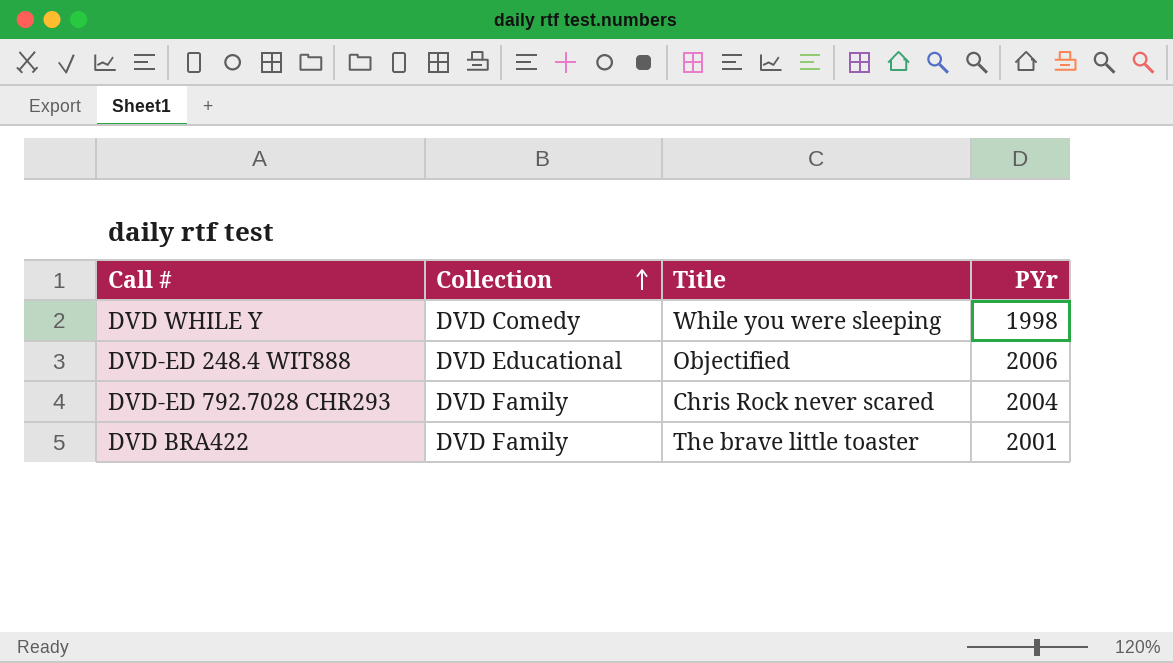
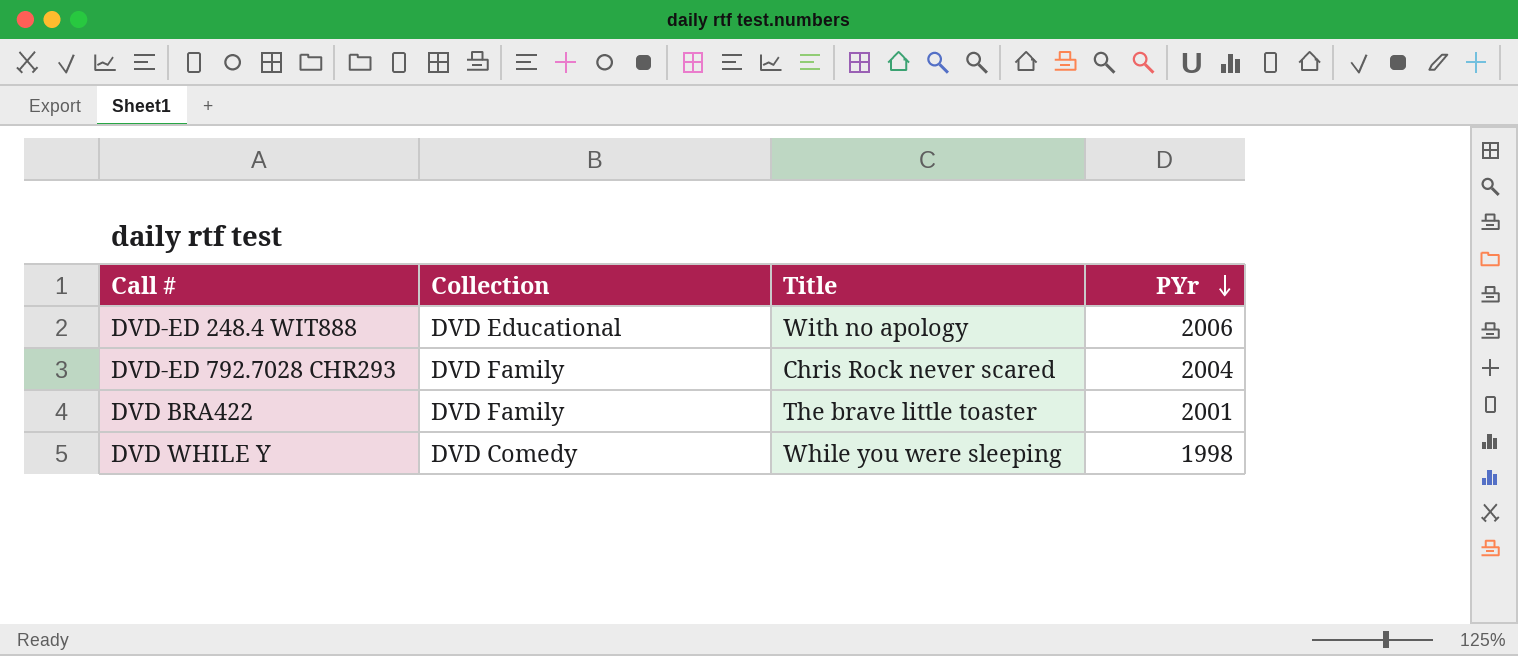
row order: Collection ascending -> PYr descending
DVD-ED 248.4 WIT888 | Title: Objectified -> With no apology

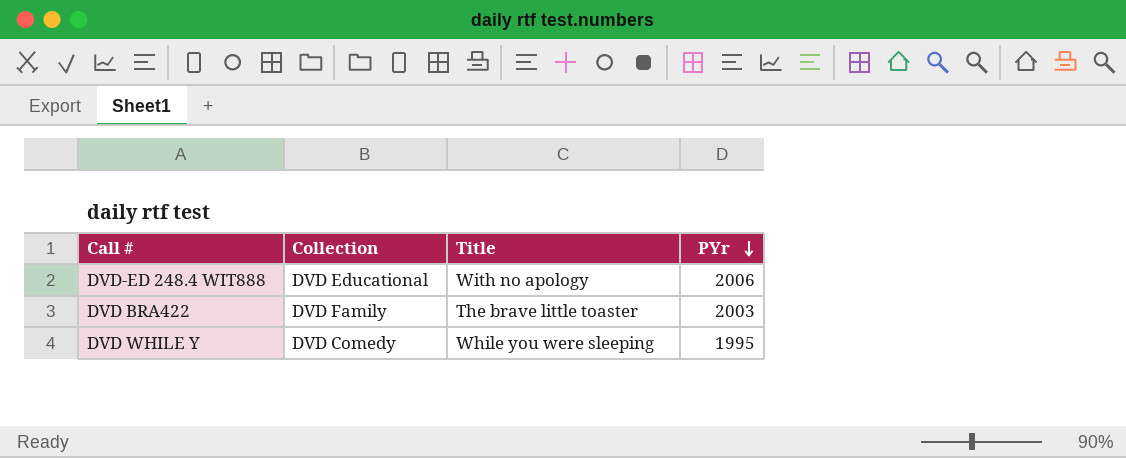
row DVD-ED 792.7028 CHR293: DVD Family | Chris Rock never scared | 2004 -> none
DVD BRA422 | PYr: 2001 -> 2003
DVD WHILE Y | PYr: 1998 -> 1995

